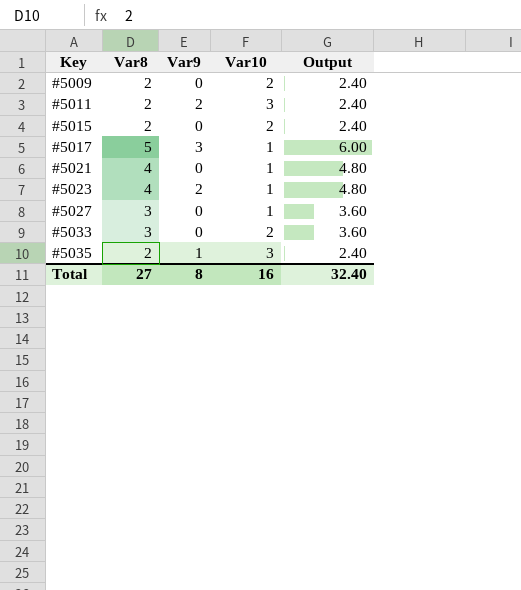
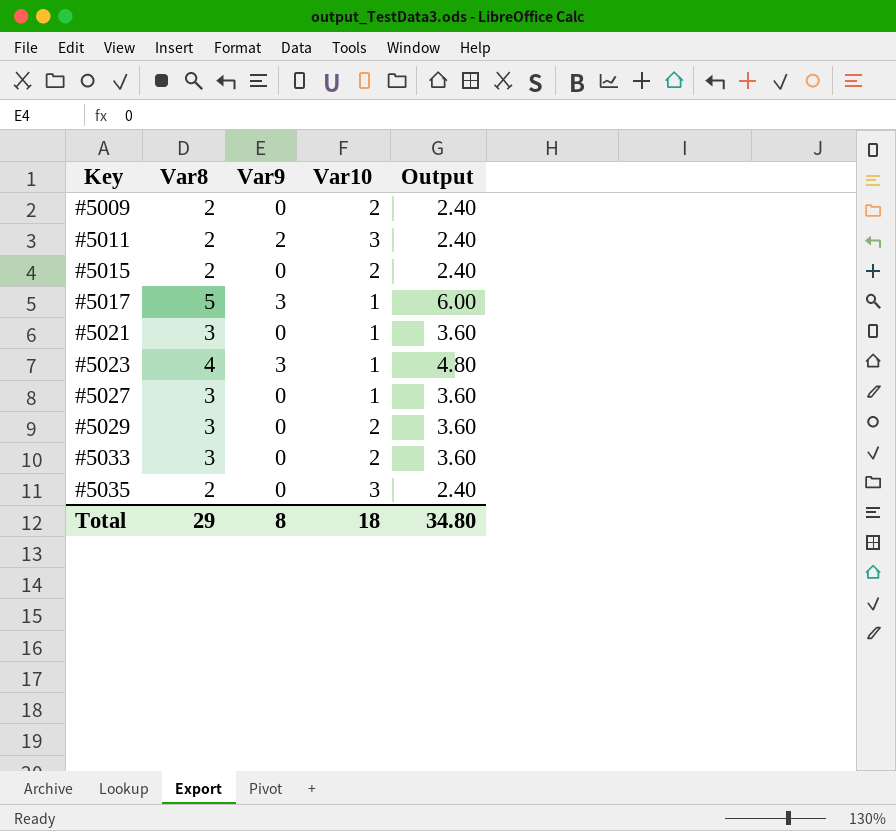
#5021 | Var8: 4 -> 3
#5021 | Output: 4.80 -> 3.60
#5023 | Var9: 2 -> 3
row #5029: none -> 3 | 0 | 2 | 3.60
#5035 | Var9: 1 -> 0
Total | Var8: 27 -> 29
Total | Var10: 16 -> 18
Total | Output: 32.40 -> 34.80

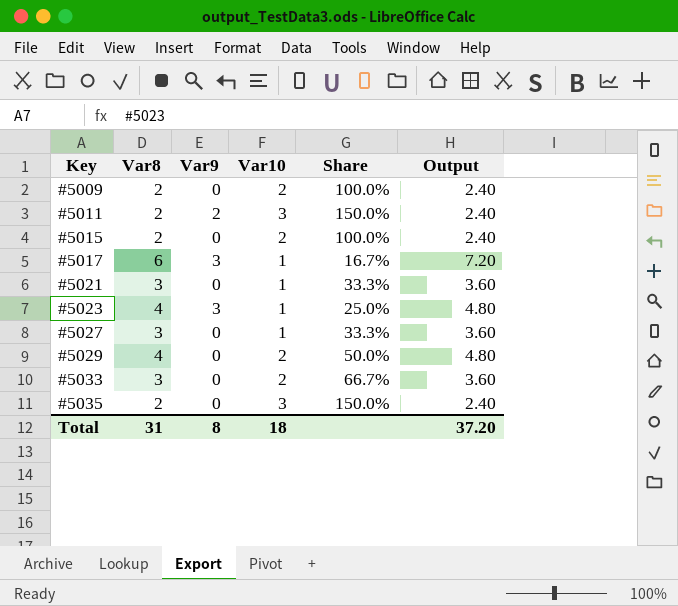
column Share | formula: none -> [Var10] / [Var8]
#5017 | Var8: 5 -> 6
#5017 | Output: 6.00 -> 7.20
#5029 | Var8: 3 -> 4
#5029 | Output: 3.60 -> 4.80
Total | Var8: 29 -> 31
Total | Output: 34.80 -> 37.20

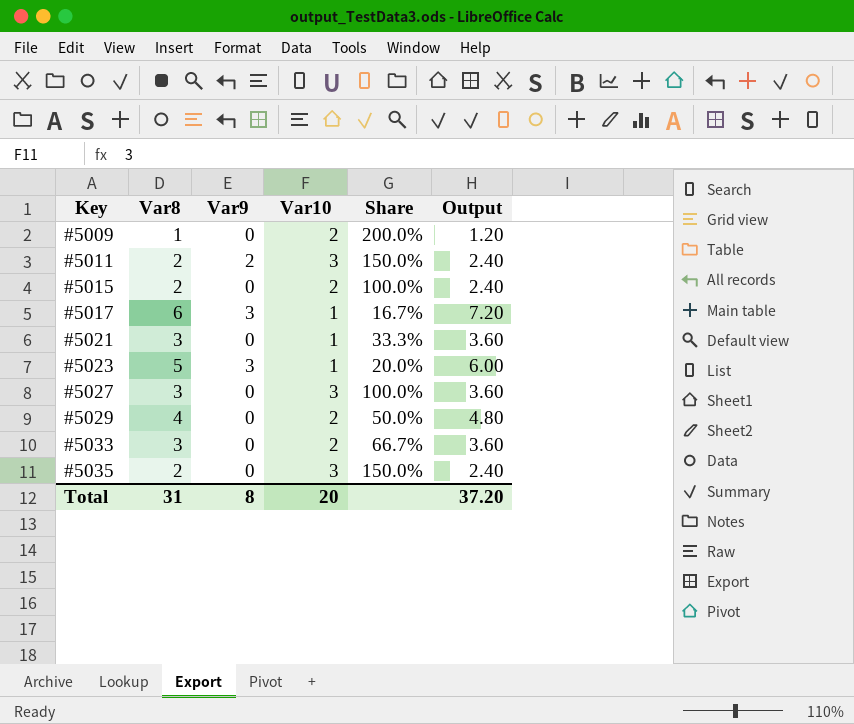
#5009 | Var8: 2 -> 1
#5009 | Share: 100.0% -> 200.0%
#5009 | Output: 2.40 -> 1.20
#5023 | Var8: 4 -> 5
#5023 | Share: 25.0% -> 20.0%
#5023 | Output: 4.80 -> 6.00
#5027 | Var10: 1 -> 3
#5027 | Share: 33.3% -> 100.0%
Total | Var10: 18 -> 20

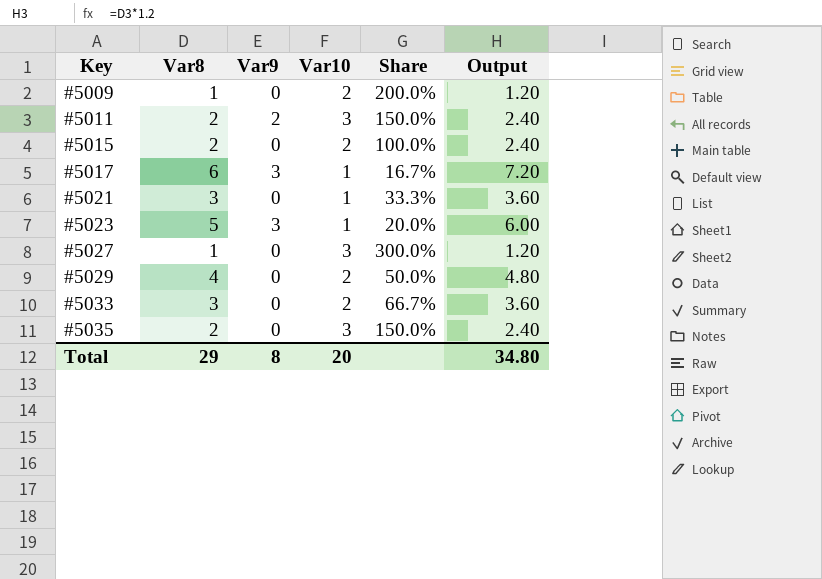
#5027 | Var8: 3 -> 1
#5027 | Share: 100.0% -> 300.0%
#5027 | Output: 3.60 -> 1.20
Total | Var8: 31 -> 29
Total | Output: 37.20 -> 34.80

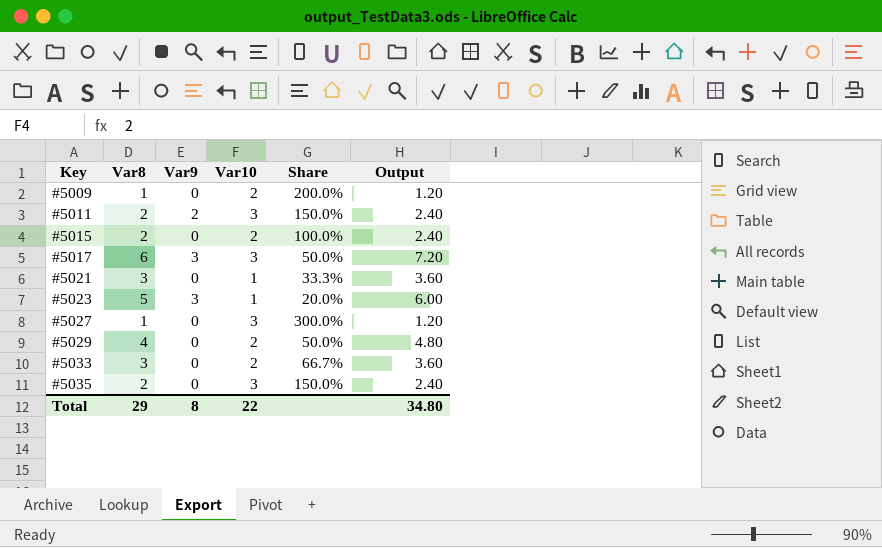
#5017 | Var10: 1 -> 3
#5017 | Share: 16.7% -> 50.0%
Total | Var10: 20 -> 22

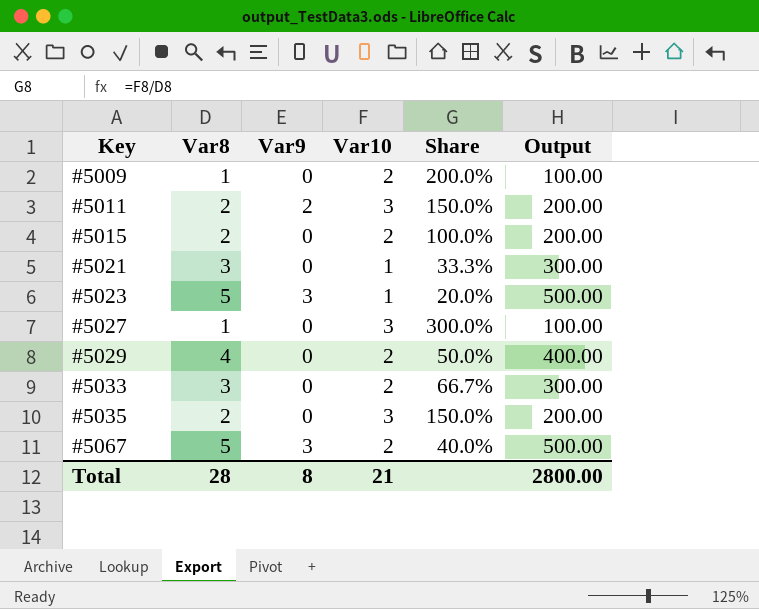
column Output | formula: [Var8] * 1.2 -> [Var8] * 100
row #5017: 6 | 3 | 3 | 50.0% | 7.20 -> none
row #5067: none -> 5 | 3 | 2 | 40.0% | 500.00
Total | Var8: 29 -> 28
Total | Var10: 22 -> 21
Total | Output: 34.80 -> 2800.00

